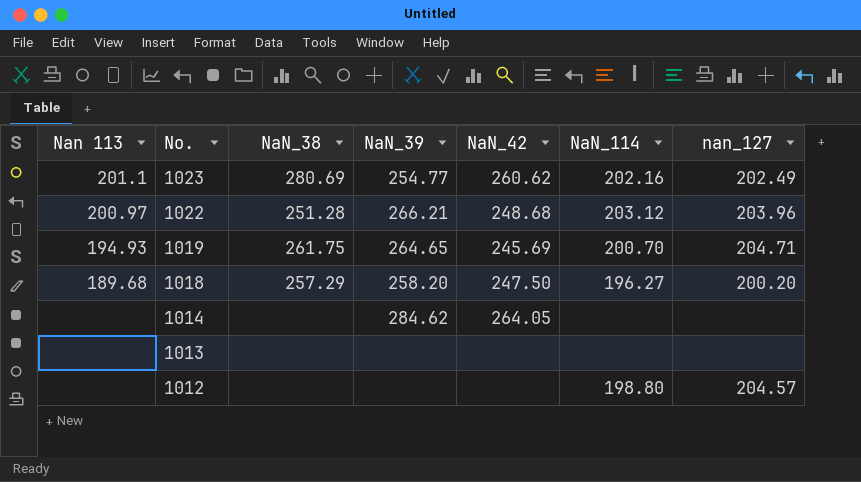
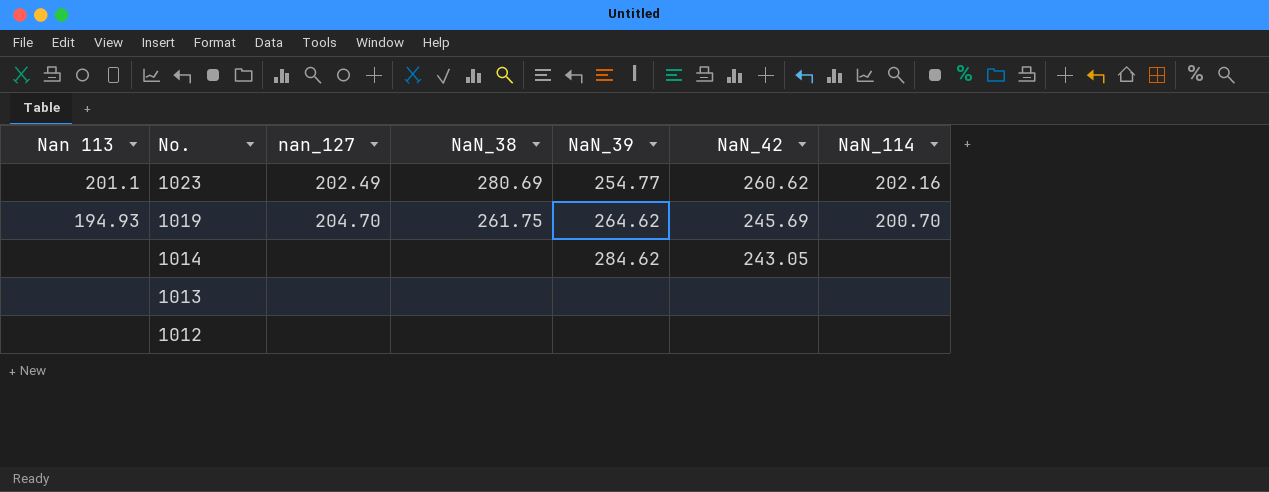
column nan_127 | position: 7 -> 3
row 1022: 200.97 | 251.28 | 266.21 | 248.68 | 203.12 | 203.96 -> none
row 1018: 189.68 | 257.29 | 258.20 | 247.50 | 196.27 | 200.20 -> none
1019 | nan_127: 204.71 -> 204.70
1019 | NaN_39: 264.65 -> 264.62
1014 | NaN_42: 264.05 -> 243.05
1012 | nan_127: 204.57 -> none
1012 | NaN_114: 198.80 -> none

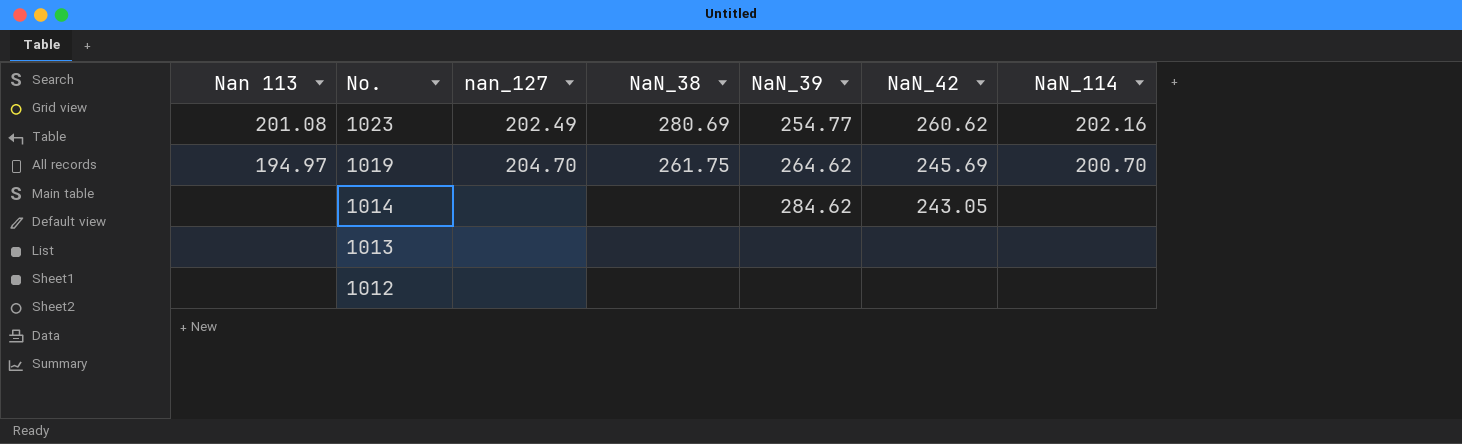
1023 | Nan 113: 201.1 -> 201.08
1019 | Nan 113: 194.93 -> 194.97

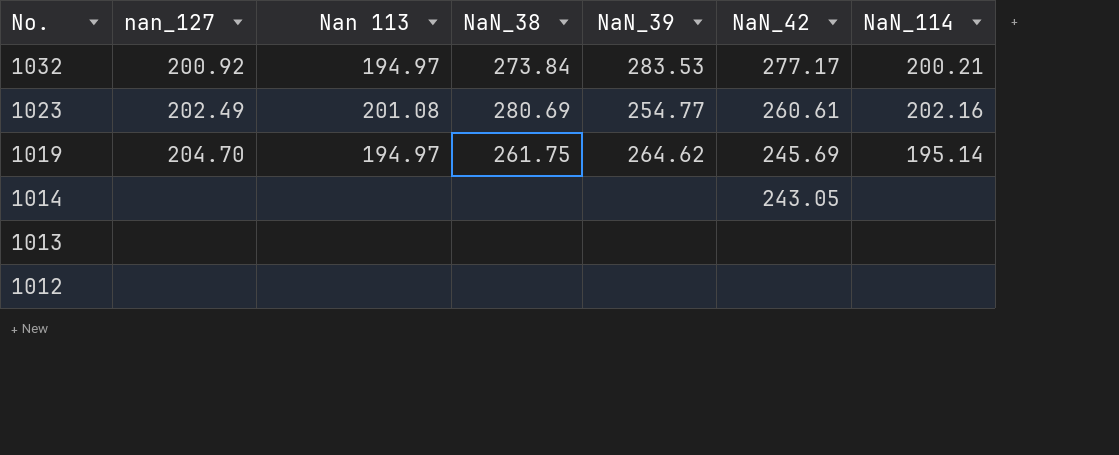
column Nan 113 | position: 1 -> 3
row 1032: none -> 200.92 | 194.97 | 273.84 | 283.53 | 277.17 | 200.21
1023 | NaN_42: 260.62 -> 260.61
1019 | NaN_114: 200.70 -> 195.14
1014 | NaN_39: 284.62 -> none

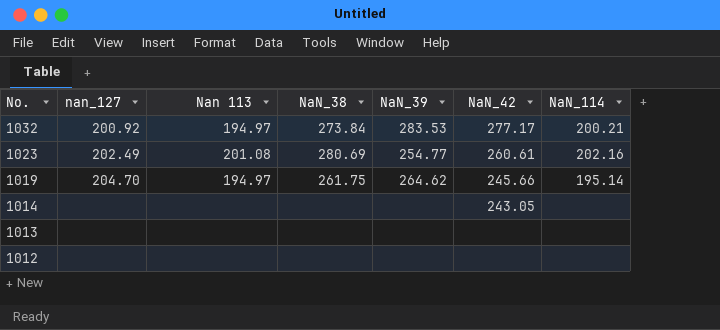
1019 | NaN_42: 245.69 -> 245.66

